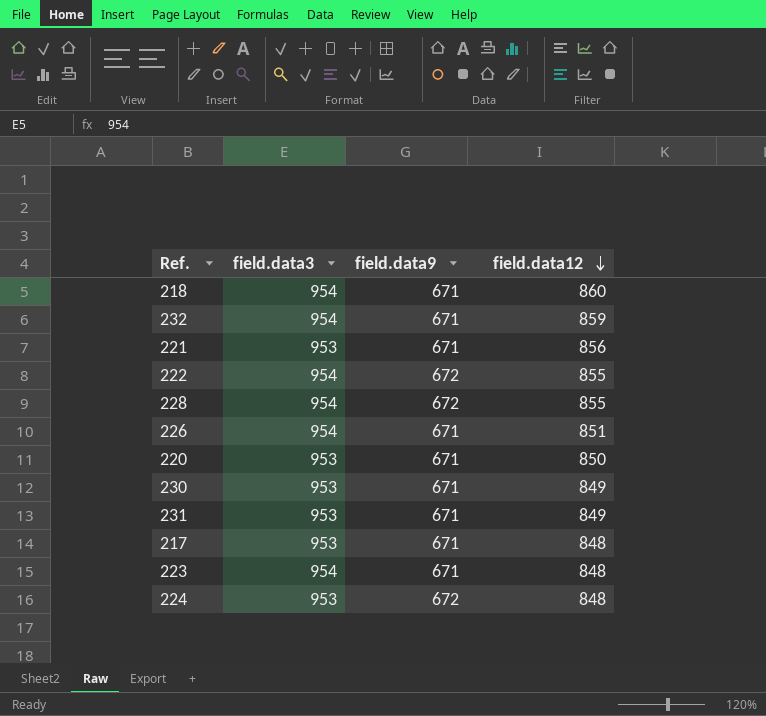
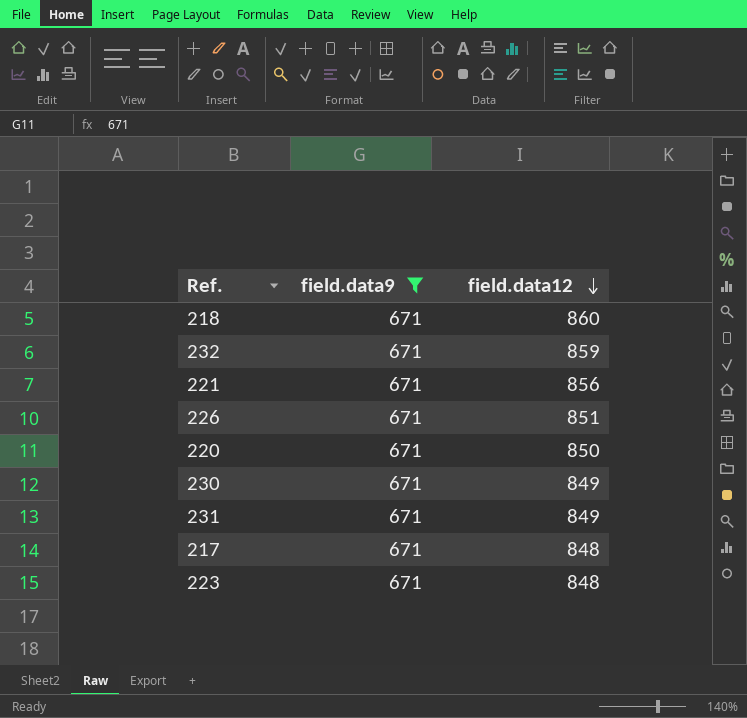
filter: none -> field.data9 = 671
column field.data3 | position: 2 -> none

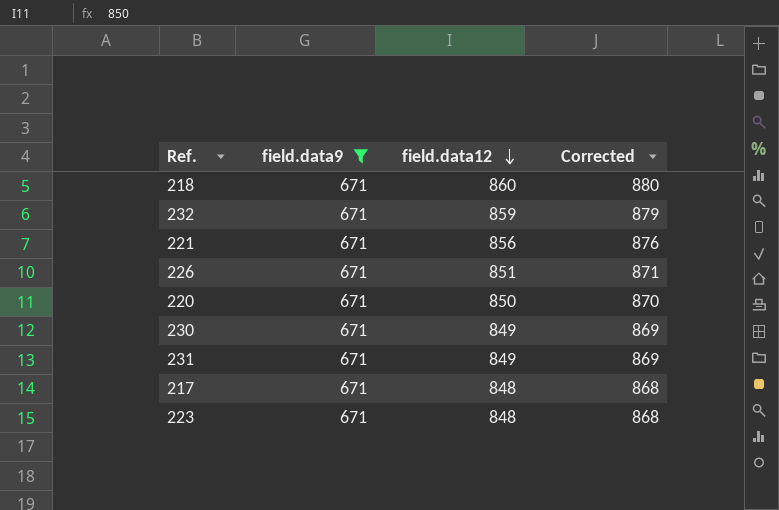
column Corrected | formula: none -> [field.data12] + 20

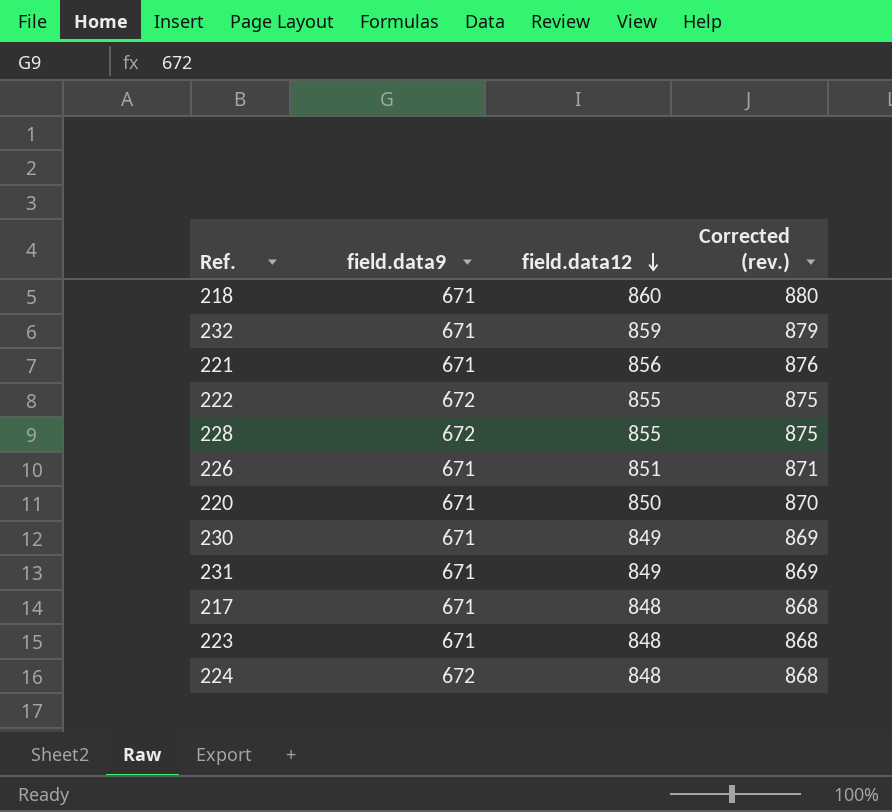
filter: field.data9 = 671 -> none
column name: Corrected -> Corrected (rev.)

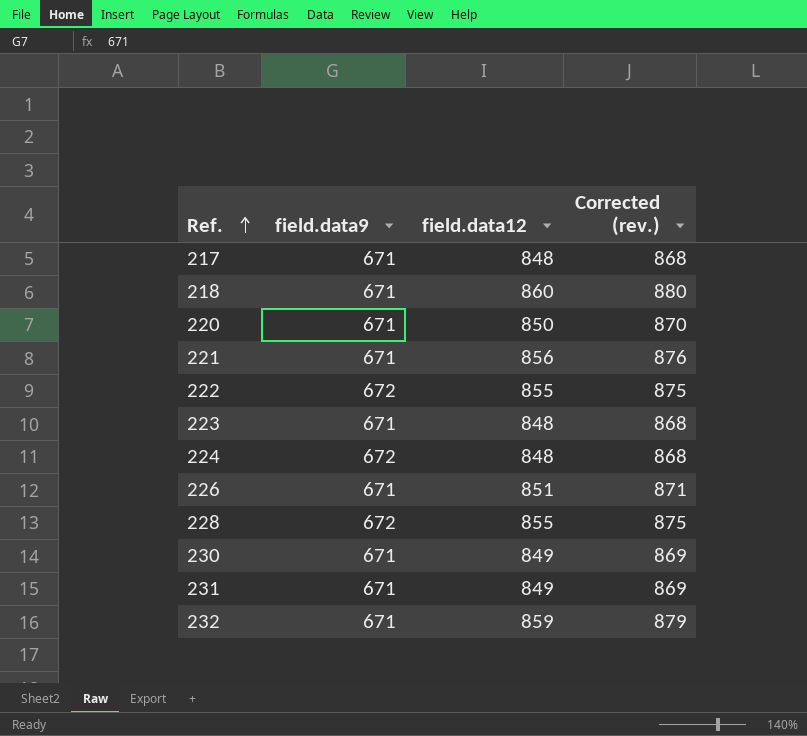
row order: field.data12 descending -> Ref. ascending

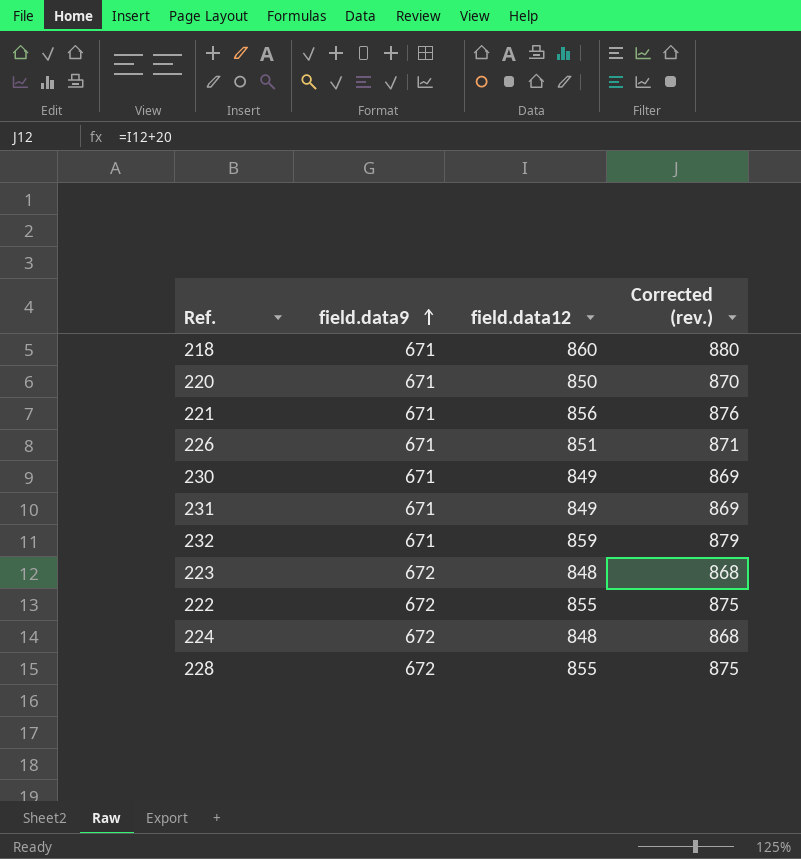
row order: Ref. ascending -> field.data9 ascending
row 217: 671 | 848 | 868 -> none
223 | field.data9: 671 -> 672

